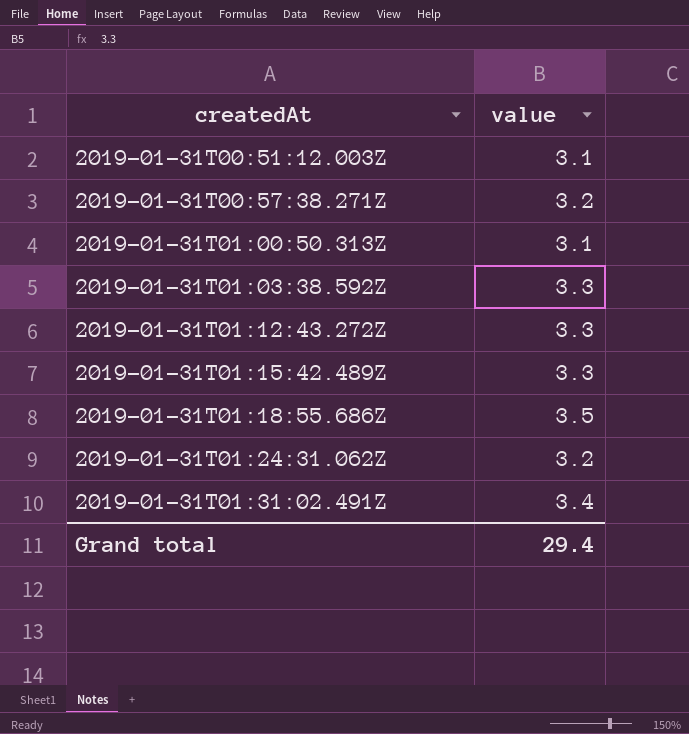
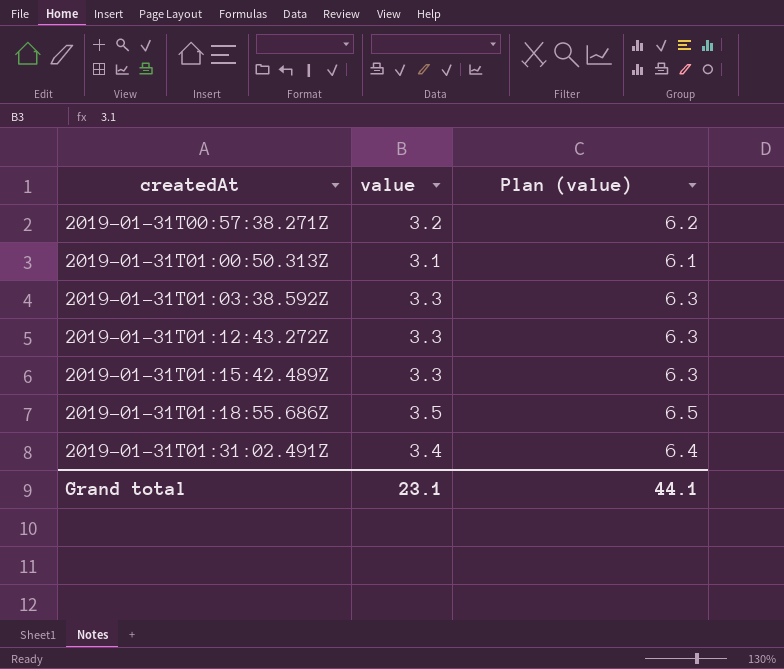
column Plan (value) | formula: none -> [value] + 3
row 2019-01-31T00:51:12.003Z: 3.1 -> none
row 2019-01-31T01:24:31.062Z: 3.2 -> none
Grand total | value: 29.4 -> 23.1

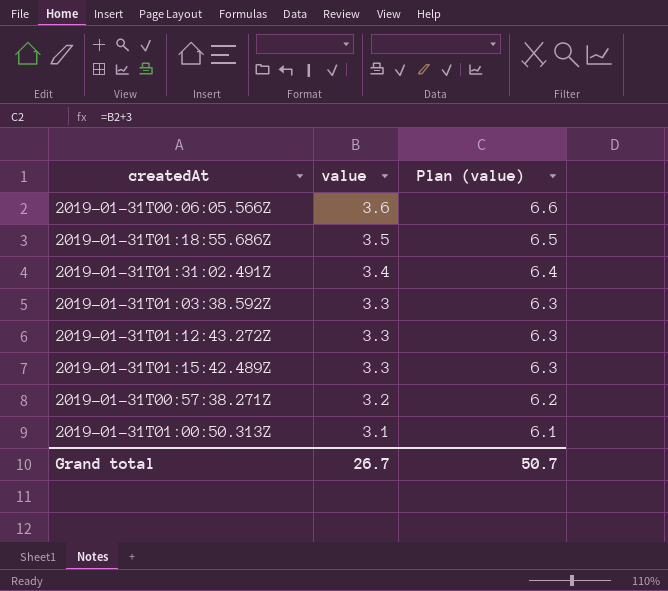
row order: createdAt ascending -> value descending
row 2019-01-31T00:06:05.566Z: none -> 3.6 | 6.6
Grand total | value: 23.1 -> 26.7
Grand total | Plan (value): 44.1 -> 50.7

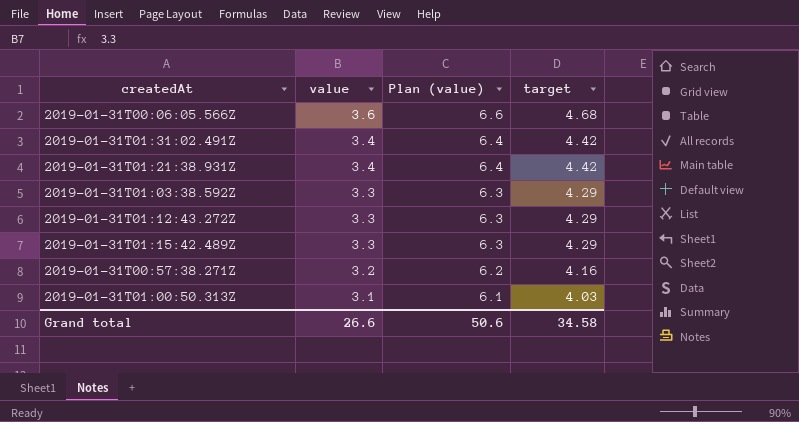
column target | formula: none -> [value] * 1.3
row 2019-01-31T01:18:55.686Z: 3.5 | 6.5 -> none
row 2019-01-31T01:21:38.931Z: none -> 3.4 | 6.4 | 4.42
Grand total | value: 26.7 -> 26.6
Grand total | Plan (value): 50.7 -> 50.6

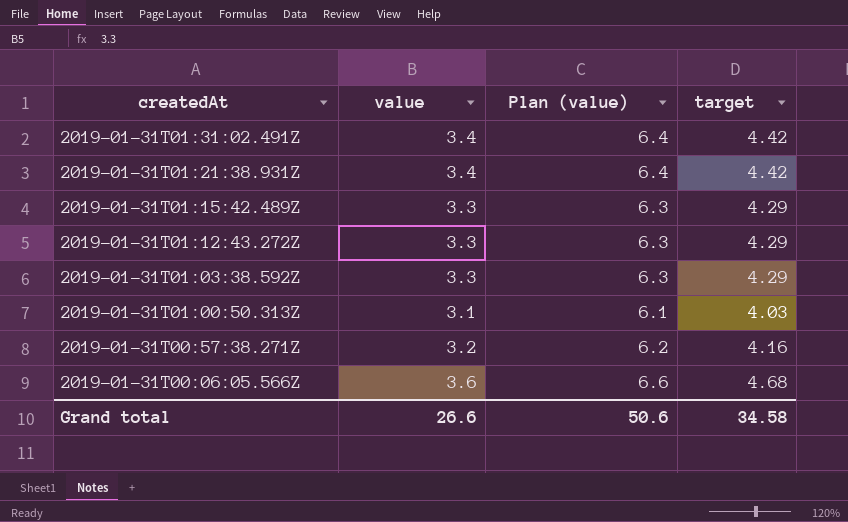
row order: value descending -> createdAt descending

